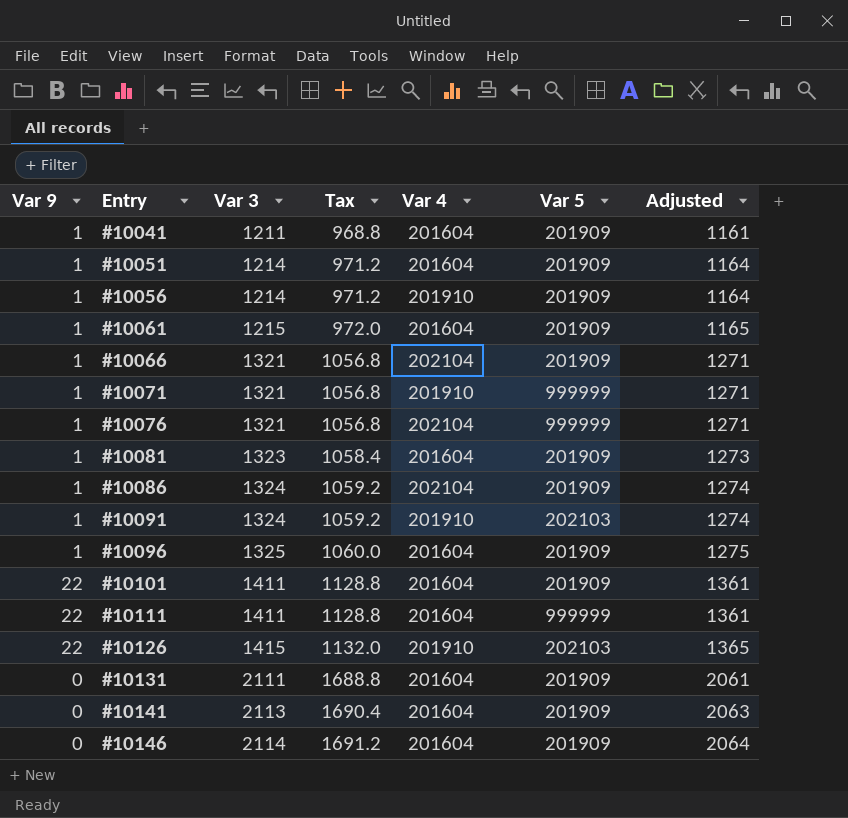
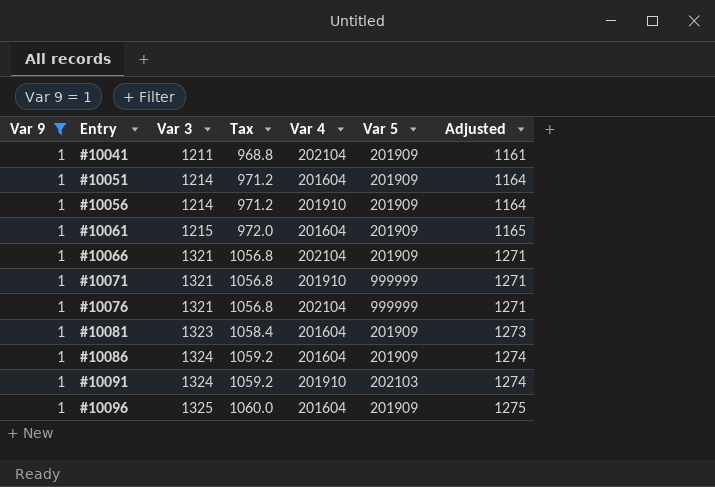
filter: none -> Var 9 = 1
#10041 | Var 4: 201604 -> 202104
#10086 | Var 4: 202104 -> 201604

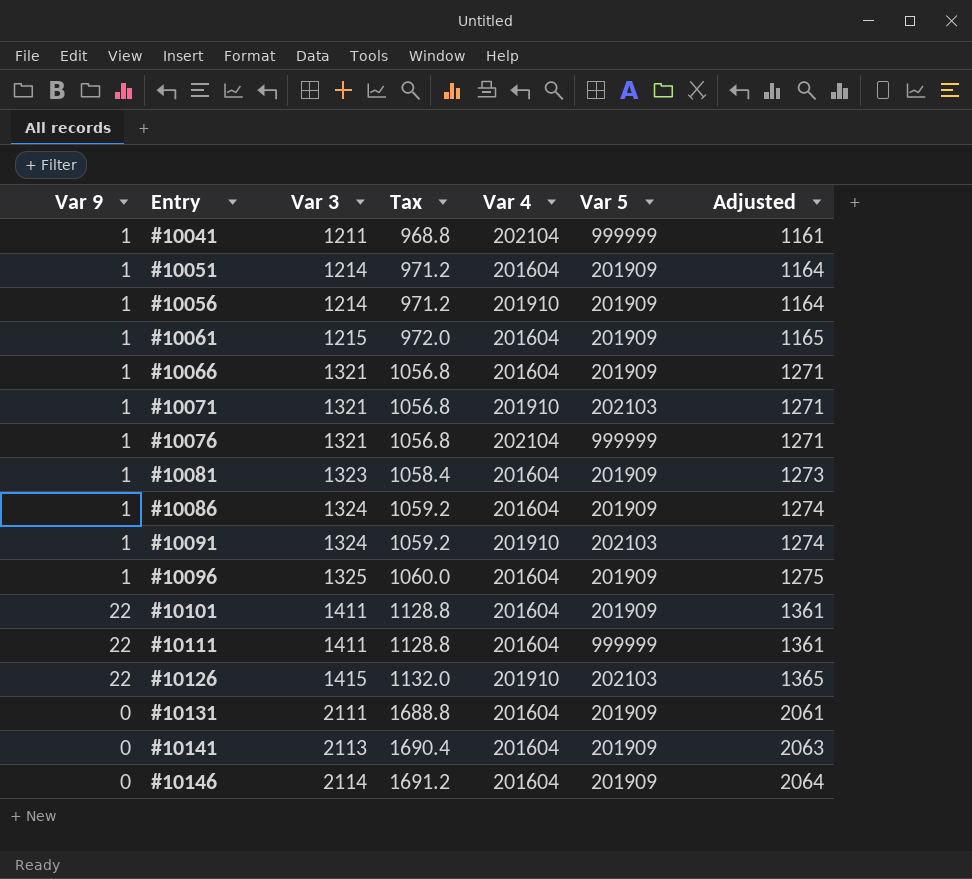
filter: Var 9 = 1 -> none
#10041 | Var 5: 201909 -> 999999
#10066 | Var 4: 202104 -> 201604
#10071 | Var 5: 999999 -> 202103

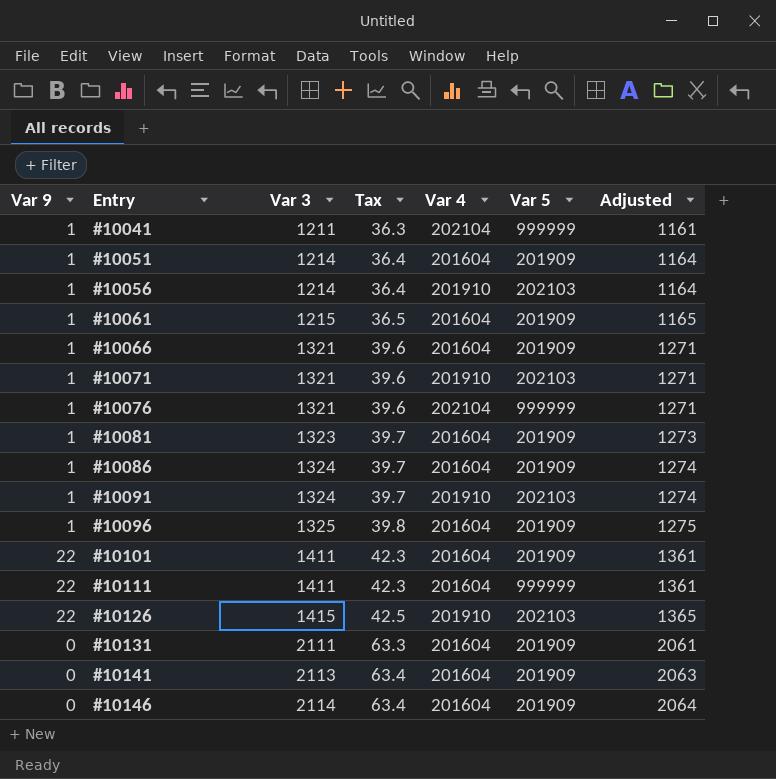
column Tax | formula: [Var 3] * 0.8 -> [Var 3] * 0.03
#10056 | Var 5: 201909 -> 202103

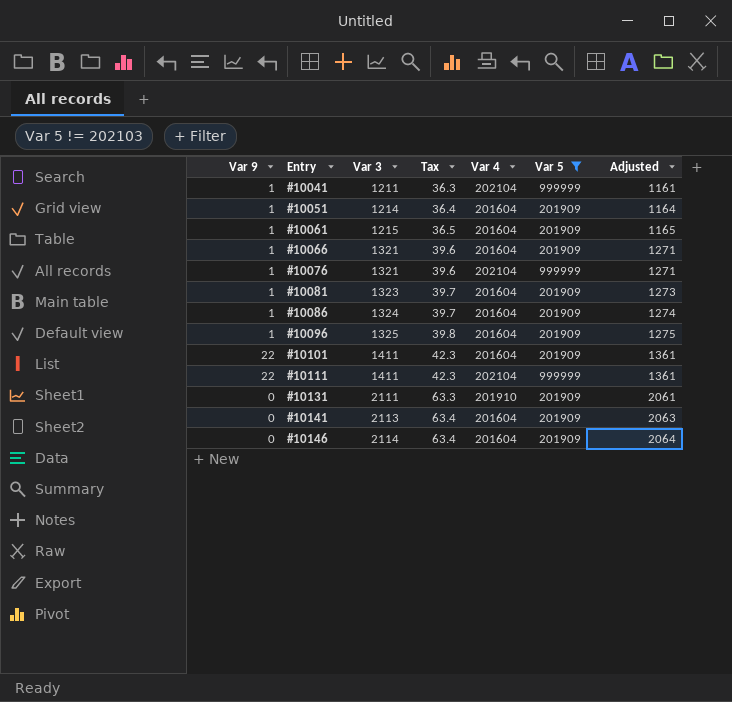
filter: none -> Var 5 != 202103
#10111 | Var 4: 201604 -> 202104
#10131 | Var 4: 201604 -> 201910

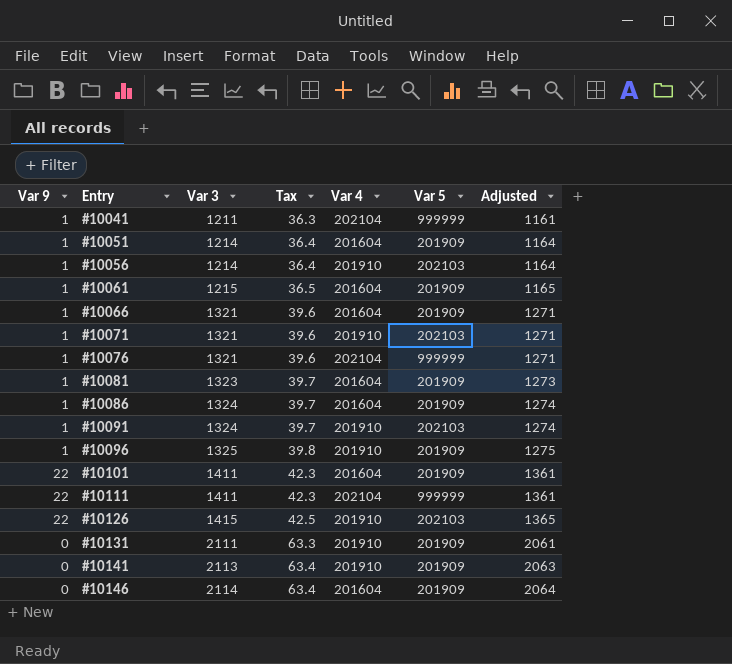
filter: Var 5 != 202103 -> none
#10096 | Var 4: 201604 -> 201910
#10141 | Var 4: 201604 -> 201910

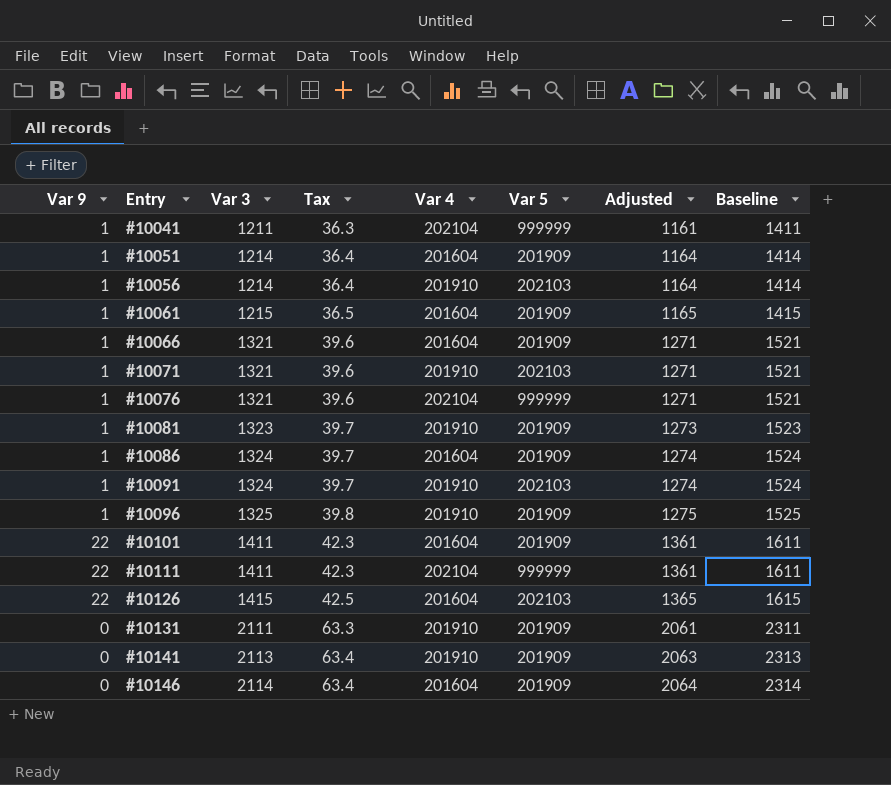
column Baseline | formula: none -> [Var 3] + 200
#10081 | Var 4: 201604 -> 201910
#10126 | Var 4: 201910 -> 201604

